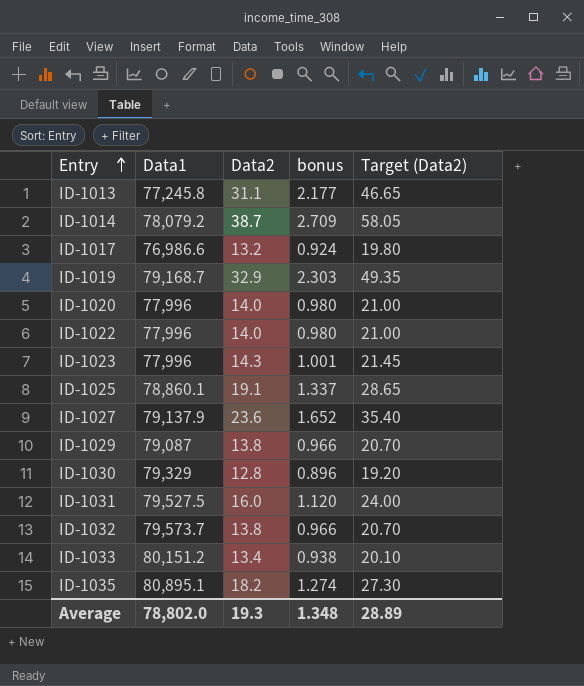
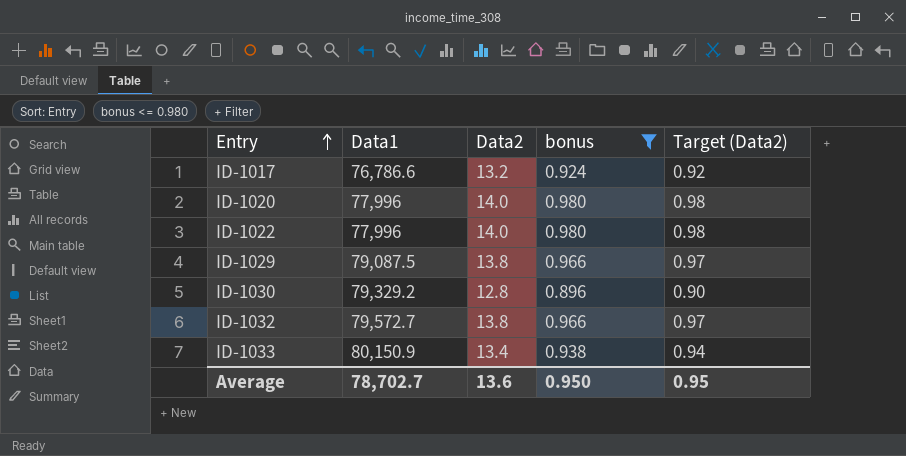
filter: none -> bonus <= 0.980
column Target (Data2) | formula: [Data2] * 1.5 -> [Data2] * 0.07
ID-1017 | Data1: 76,986.6 -> 76,786.6
ID-1029 | Data1: 79,087 -> 79,087.5
ID-1030 | Data1: 79,329 -> 79,329.2
ID-1032 | Data1: 79,573.7 -> 79,572.7
ID-1033 | Data1: 80,151.2 -> 80,150.9
Average | Data1: 78,802.0 -> 78,702.7
Average | Data2: 19.3 -> 13.6
Average | bonus: 1.348 -> 0.950
Average | Target (Data2): 28.89 -> 0.95

